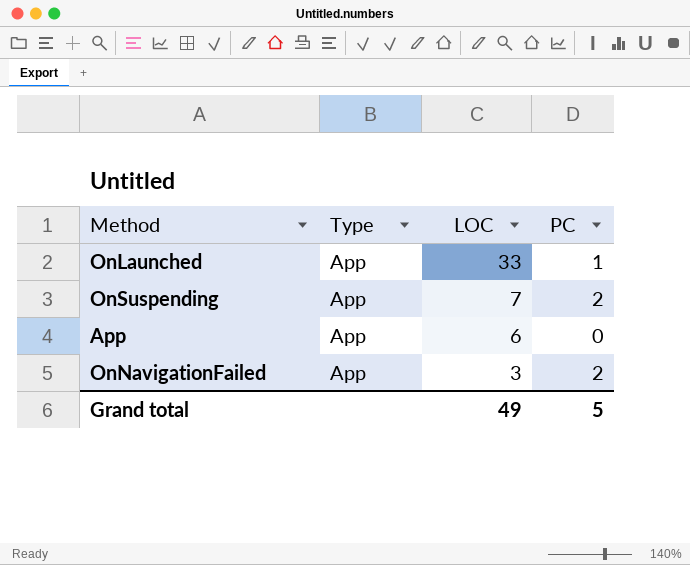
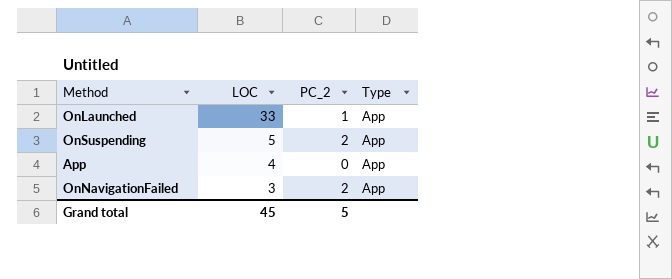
column name: PC -> PC_2
column Type | position: 2 -> 4
OnSuspending | LOC: 7 -> 5
App | LOC: 6 -> 4
Grand total | LOC: 49 -> 45

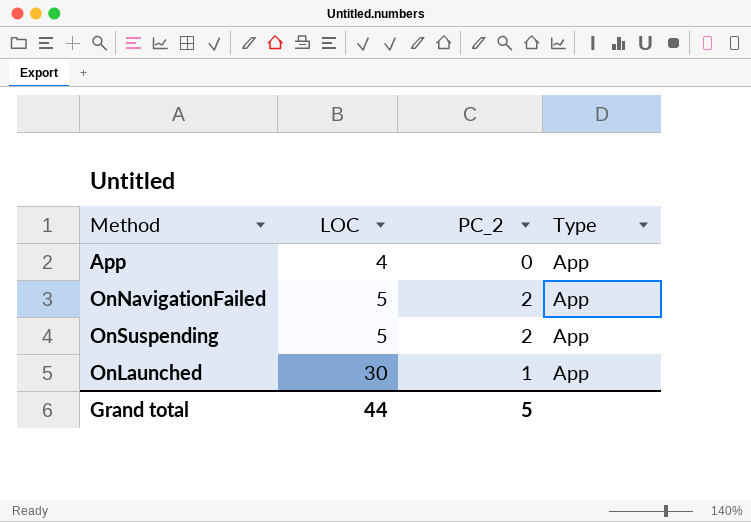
row order: LOC descending -> LOC ascending
OnNavigationFailed | LOC: 3 -> 5
OnLaunched | LOC: 33 -> 30
Grand total | LOC: 45 -> 44

